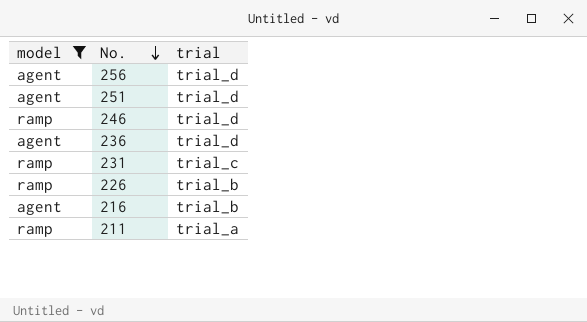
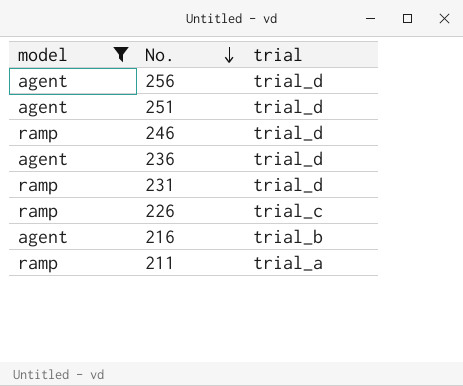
231 | trial: trial_c -> trial_d
226 | trial: trial_b -> trial_c

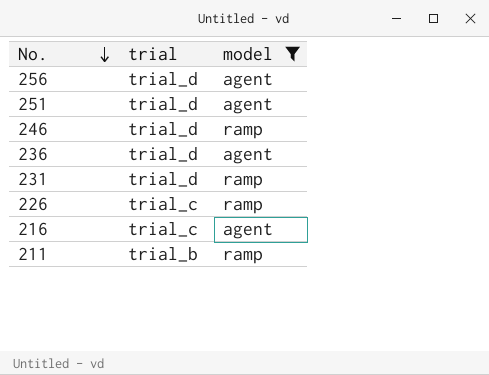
column model | position: 1 -> 3
216 | trial: trial_b -> trial_c
211 | trial: trial_a -> trial_b

